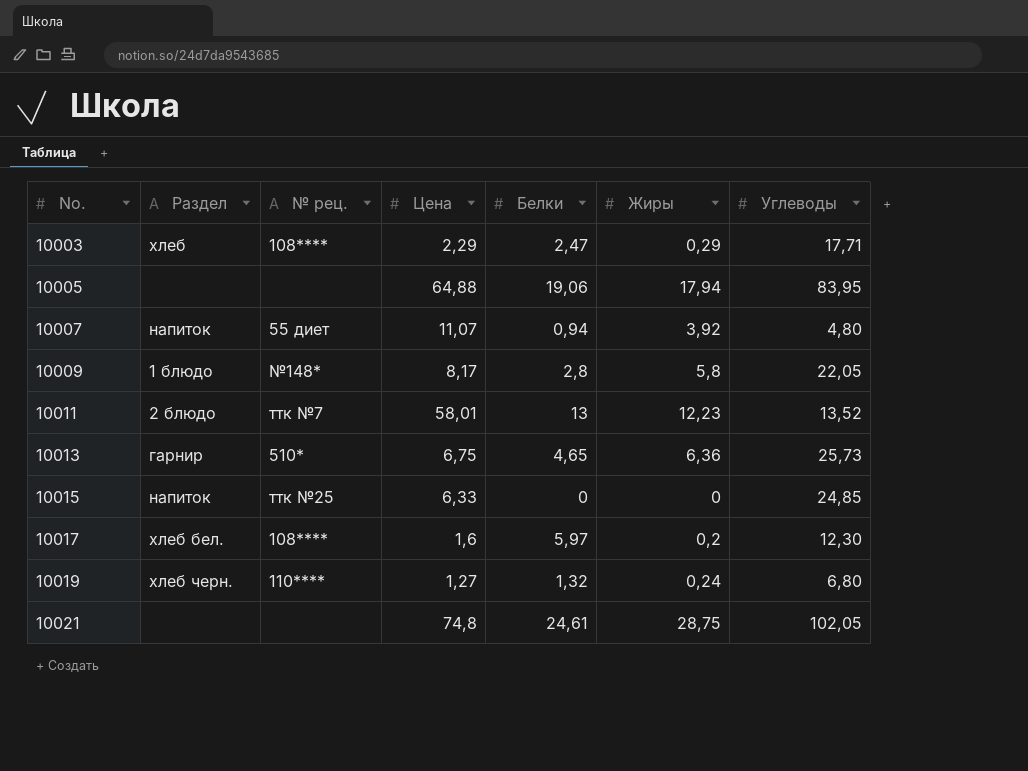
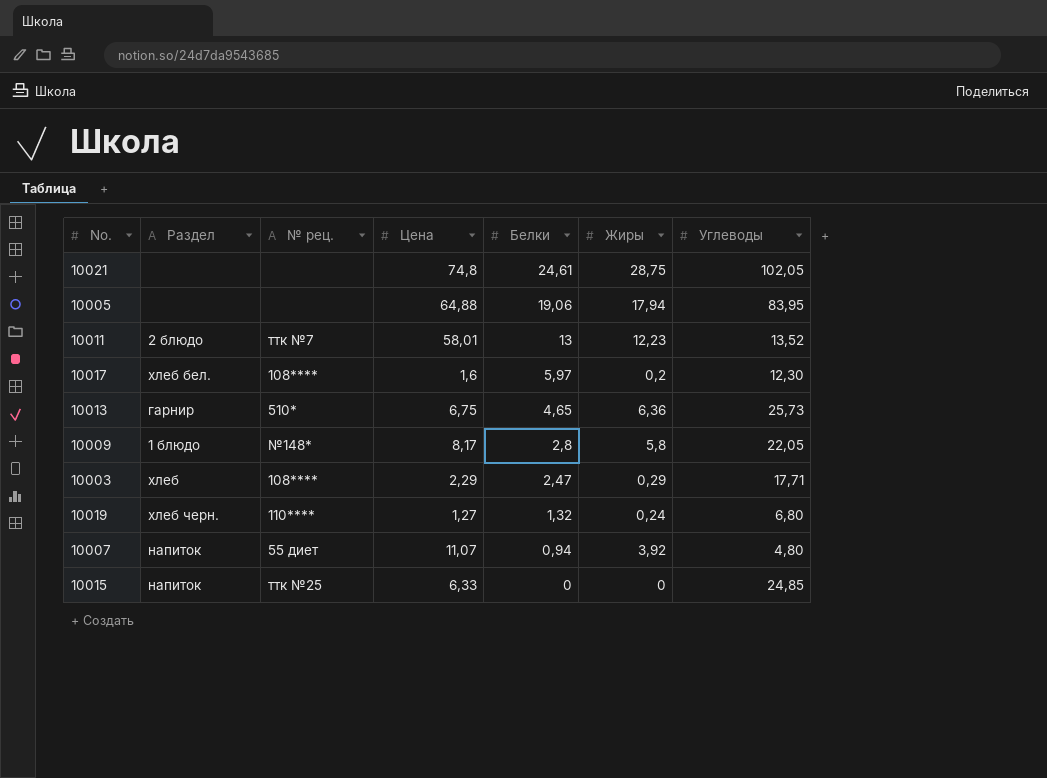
row order: No. ascending -> Белки descending

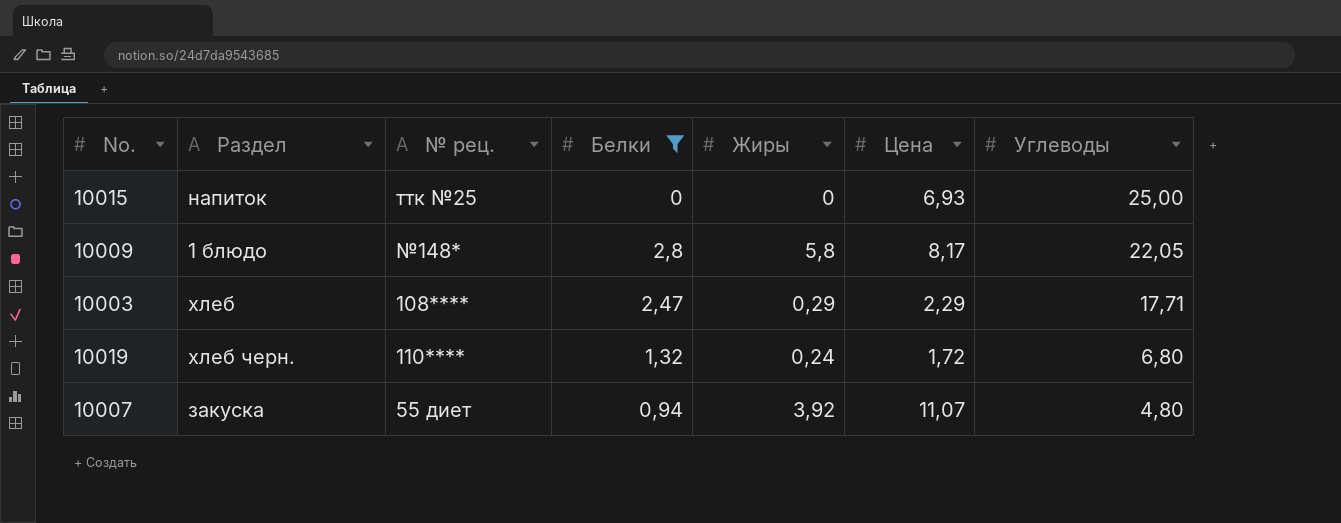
filter: none -> Белки <= 2,8
row order: Белки descending -> Углеводы descending
column Цена | position: 4 -> 6
10015 | Цена: 6,33 -> 6,93
10015 | Углеводы: 24,85 -> 25,00
10019 | Цена: 1,27 -> 1,72
10007 | Раздел: напиток -> закуска

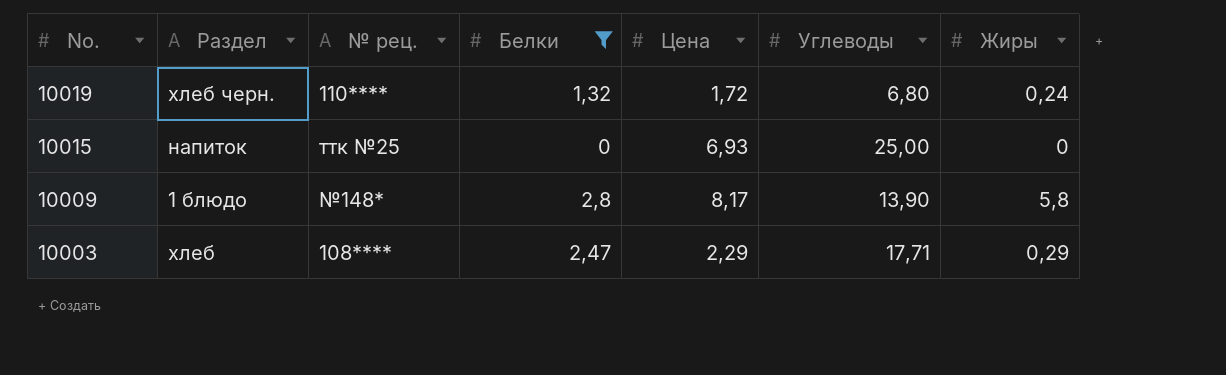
row order: Углеводы descending -> No. descending
column Жиры | position: 5 -> 7
row 10007: закуска | 55 диет | 0,94 | 3,92 | 11,07 | 4,80 -> none
10009 | Углеводы: 22,05 -> 13,90

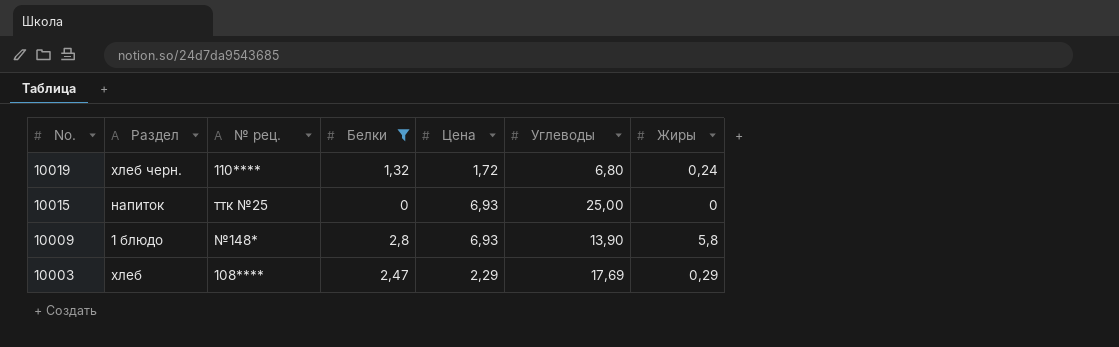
10009 | Цена: 8,17 -> 6,93
10003 | Углеводы: 17,71 -> 17,69

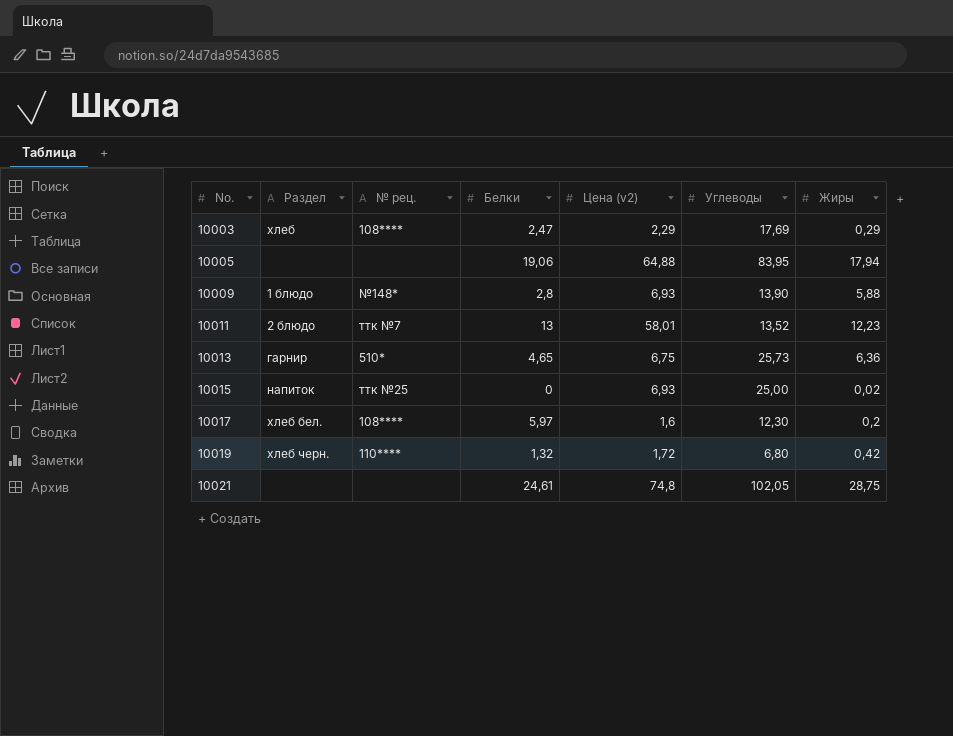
filter: Белки <= 2,8 -> none
row order: No. descending -> No. ascending
column name: Цена -> Цена (v2)
10009 | Жиры: 5,8 -> 5,88
10015 | Жиры: 0 -> 0,02
10019 | Жиры: 0,24 -> 0,42

